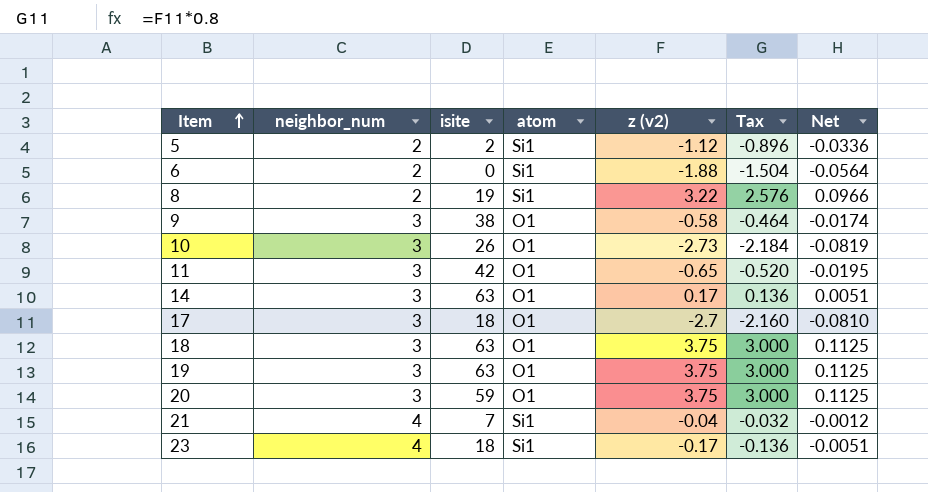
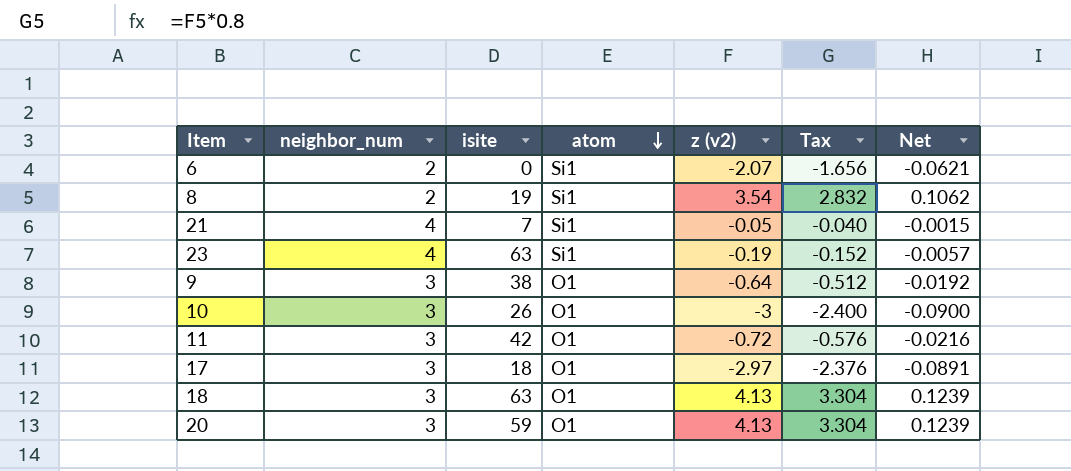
row order: Item ascending -> atom descending
row 5: 2 | 2 | Si1 | -1.12 | -0.896 | -0.0336 -> none
row 14: 3 | 63 | O1 | 0.17 | 0.136 | 0.0051 -> none
row 19: 3 | 63 | O1 | 3.75 | 3.000 | 0.1125 -> none
6 | z (v2): -1.88 -> -2.07
6 | Tax: -1.504 -> -1.656
6 | Net: -0.0564 -> -0.0621
8 | z (v2): 3.22 -> 3.54
8 | Tax: 2.576 -> 2.832
8 | Net: 0.0966 -> 0.1062
21 | z (v2): -0.04 -> -0.05
21 | Tax: -0.032 -> -0.040
21 | Net: -0.0012 -> -0.0015
23 | isite: 18 -> 63
23 | z (v2): -0.17 -> -0.19
23 | Tax: -0.136 -> -0.152
23 | Net: -0.0051 -> -0.0057
9 | z (v2): -0.58 -> -0.64
9 | Tax: -0.464 -> -0.512
9 | Net: -0.0174 -> -0.0192
10 | z (v2): -2.73 -> -3
10 | Tax: -2.184 -> -2.400
10 | Net: -0.0819 -> -0.0900
11 | z (v2): -0.65 -> -0.72
11 | Tax: -0.520 -> -0.576
11 | Net: -0.0195 -> -0.0216
17 | z (v2): -2.7 -> -2.97
17 | Tax: -2.160 -> -2.376
17 | Net: -0.0810 -> -0.0891
18 | z (v2): 3.75 -> 4.13
18 | Tax: 3.000 -> 3.304
18 | Net: 0.1125 -> 0.1239
20 | z (v2): 3.75 -> 4.13
20 | Tax: 3.000 -> 3.304
20 | Net: 0.1125 -> 0.1239

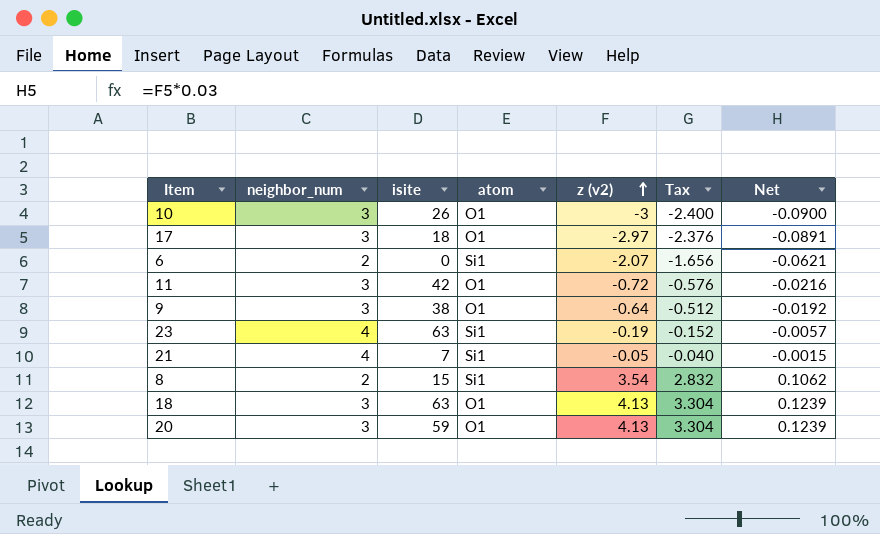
row order: atom descending -> z (v2) ascending
8 | isite: 19 -> 15

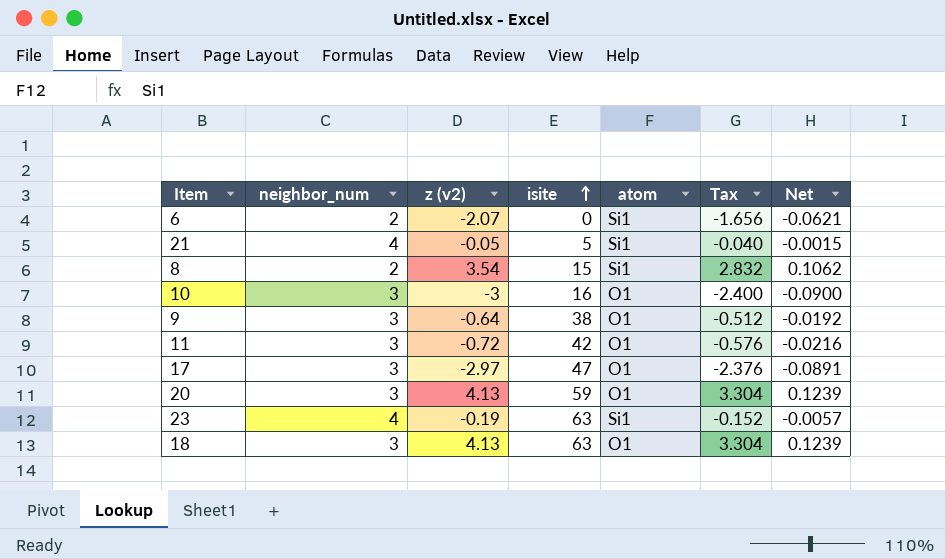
row order: z (v2) ascending -> isite ascending
column z (v2) | position: 5 -> 3
21 | isite: 7 -> 5
10 | isite: 26 -> 16
17 | isite: 18 -> 47

